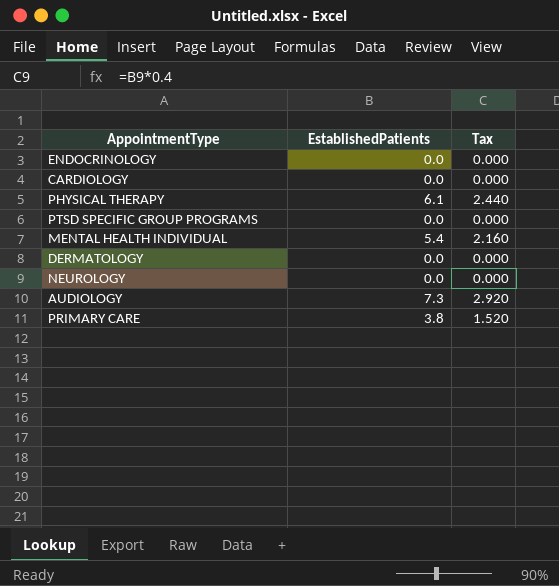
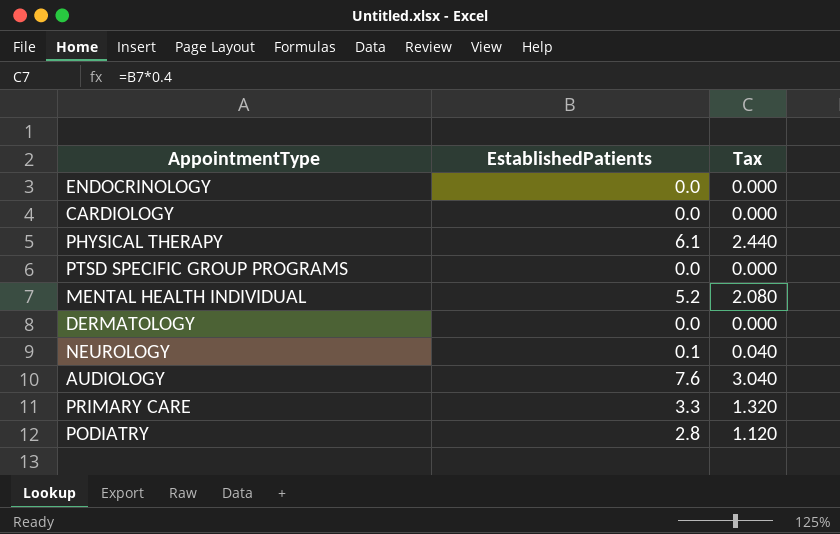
MENTAL HEALTH INDIVIDUAL | EstablishedPatients: 5.4 -> 5.2
MENTAL HEALTH INDIVIDUAL | Tax: 2.160 -> 2.080
NEUROLOGY | EstablishedPatients: 0.0 -> 0.1
NEUROLOGY | Tax: 0.000 -> 0.040
AUDIOLOGY | EstablishedPatients: 7.3 -> 7.6
AUDIOLOGY | Tax: 2.920 -> 3.040
PRIMARY CARE | EstablishedPatients: 3.8 -> 3.3
PRIMARY CARE | Tax: 1.520 -> 1.320
row PODIATRY: none -> 2.8 | 1.120

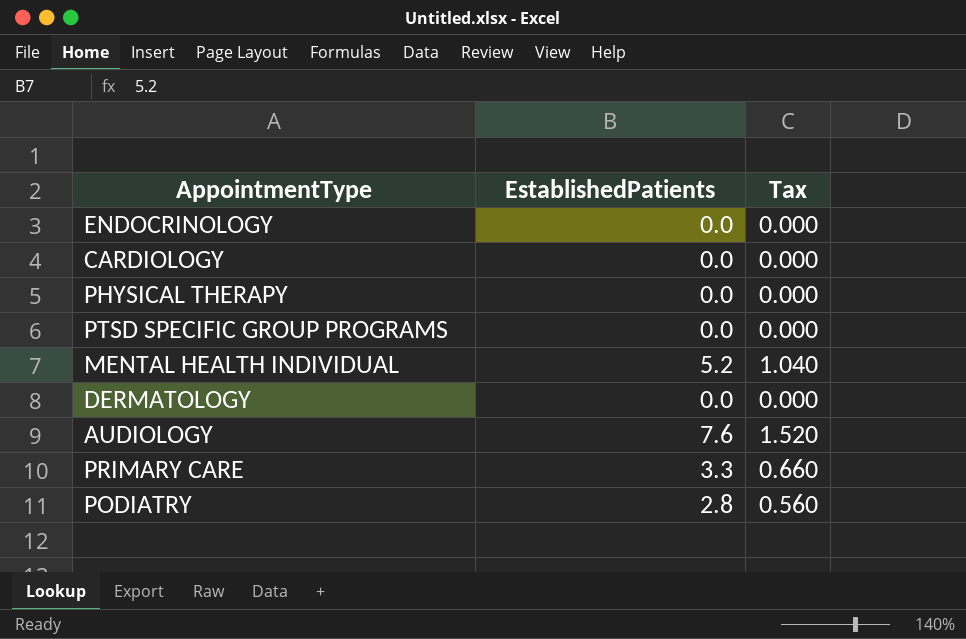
column Tax | formula: [EstablishedPatients] * 0.4 -> [EstablishedPatients] * 0.2
row NEUROLOGY: 0.1 | 0.040 -> none
PHYSICAL THERAPY | EstablishedPatients: 6.1 -> 0.0

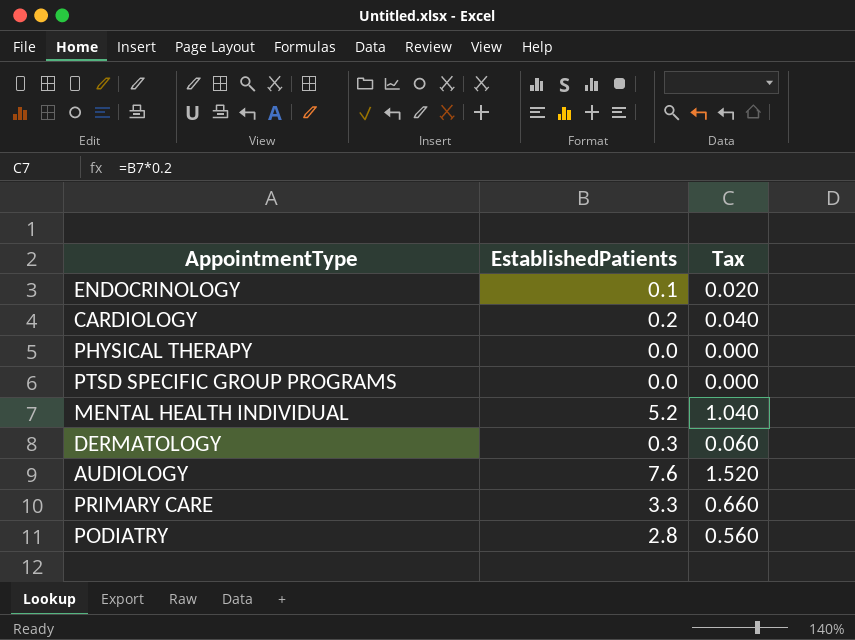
ENDOCRINOLOGY | EstablishedPatients: 0.0 -> 0.1
ENDOCRINOLOGY | Tax: 0.000 -> 0.020
CARDIOLOGY | EstablishedPatients: 0.0 -> 0.2
CARDIOLOGY | Tax: 0.000 -> 0.040
DERMATOLOGY | EstablishedPatients: 0.0 -> 0.3
DERMATOLOGY | Tax: 0.000 -> 0.060

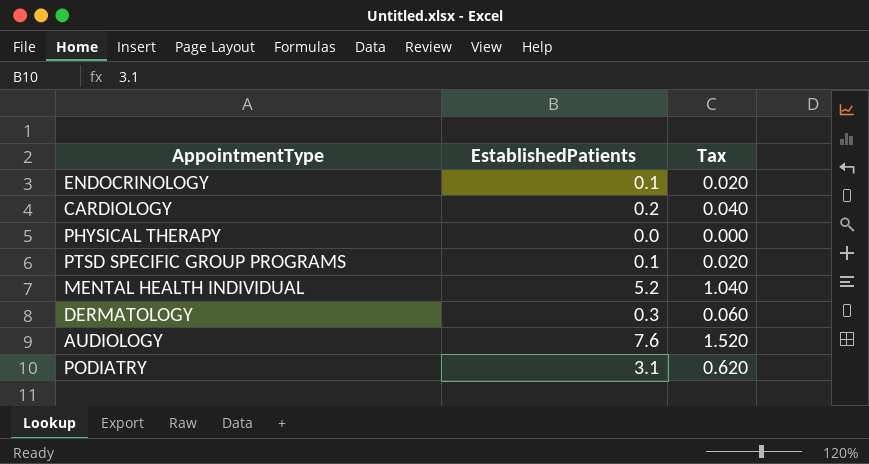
row PRIMARY CARE: 3.3 | 0.660 -> none
PTSD SPECIFIC GROUP PROGRAMS | EstablishedPatients: 0.0 -> 0.1
PTSD SPECIFIC GROUP PROGRAMS | Tax: 0.000 -> 0.020
PODIATRY | EstablishedPatients: 2.8 -> 3.1
PODIATRY | Tax: 0.560 -> 0.620

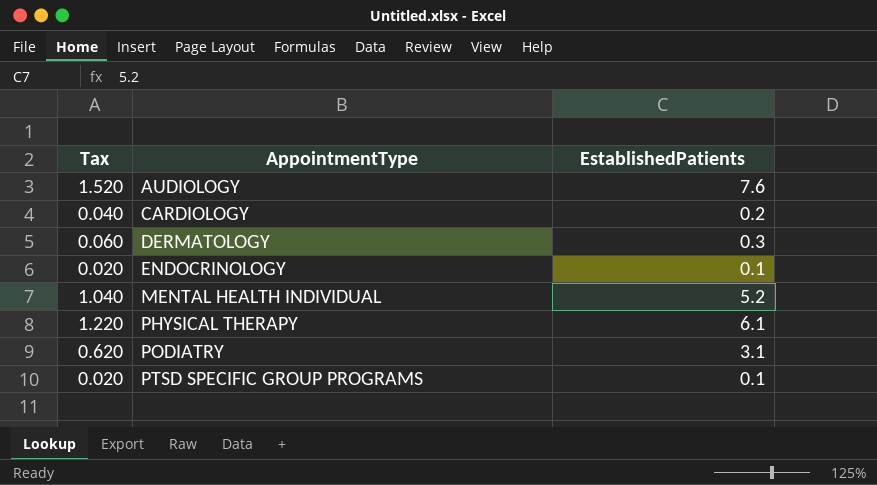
row order: none -> AppointmentType ascending
column Tax | position: 3 -> 1
PHYSICAL THERAPY | Tax: 0.000 -> 1.220
PHYSICAL THERAPY | EstablishedPatients: 0.0 -> 6.1

